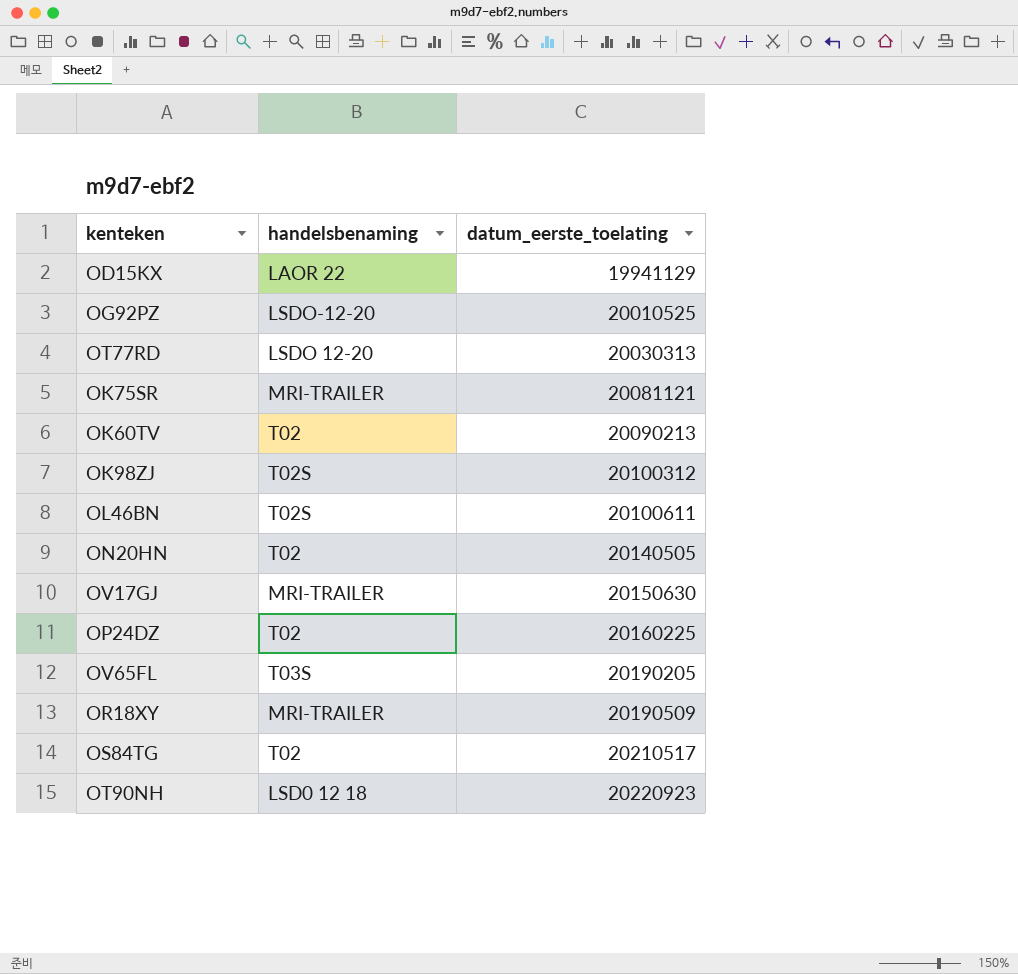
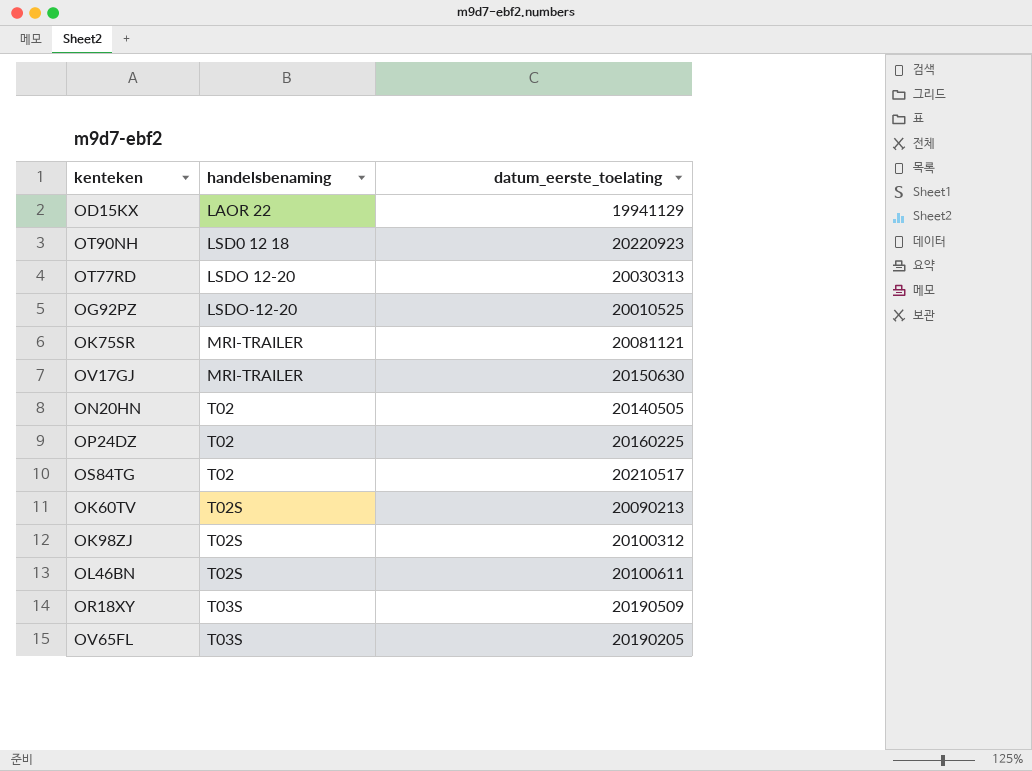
row order: datum_eerste_toelating ascending -> handelsbenaming ascending
OK60TV | handelsbenaming: T02 -> T02S
OR18XY | handelsbenaming: MRI-TRAILER -> T03S

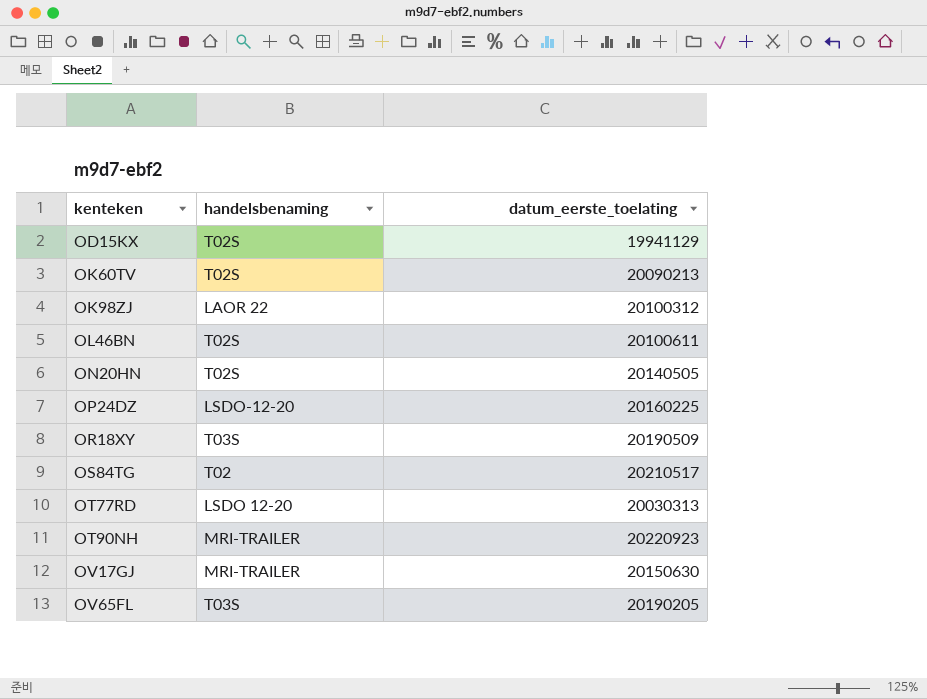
row order: handelsbenaming ascending -> kenteken ascending
row OG92PZ: LSDO-12-20 | 20010525 -> none
row OK75SR: MRI-TRAILER | 20081121 -> none
OD15KX | handelsbenaming: LAOR 22 -> T02S
OK98ZJ | handelsbenaming: T02S -> LAOR 22
ON20HN | handelsbenaming: T02 -> T02S
OP24DZ | handelsbenaming: T02 -> LSDO-12-20
OT90NH | handelsbenaming: LSD0 12 18 -> MRI-TRAILER

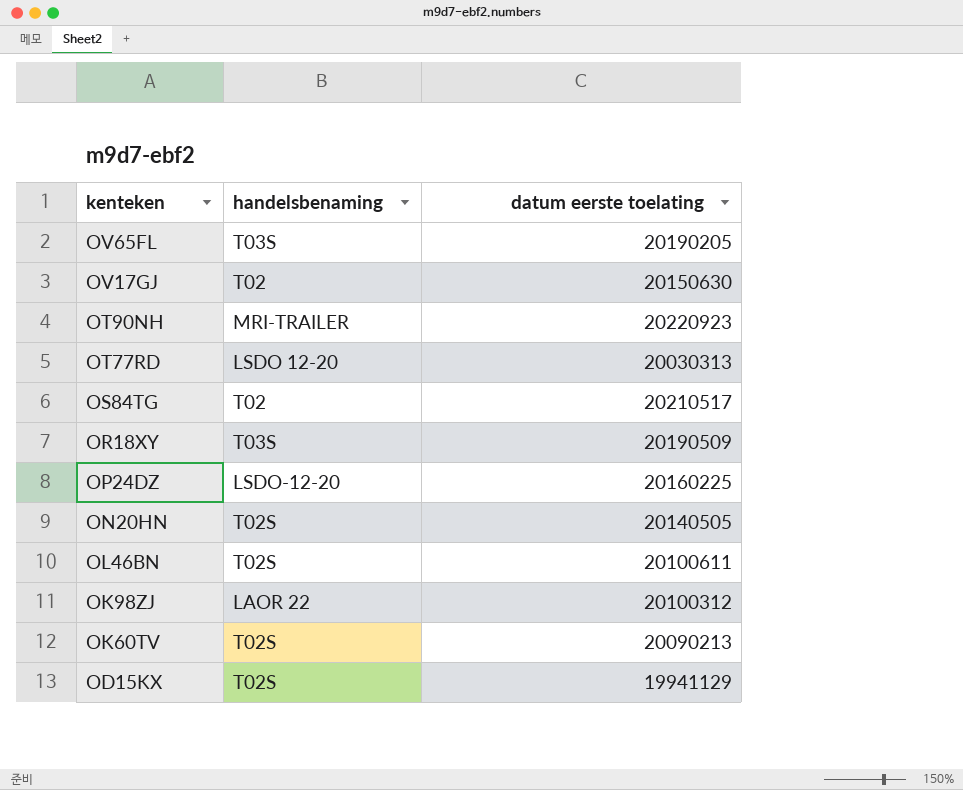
row order: kenteken ascending -> kenteken descending
column name: datum_eerste_toelating -> datum eerste toelating
OV17GJ | handelsbenaming: MRI-TRAILER -> T02

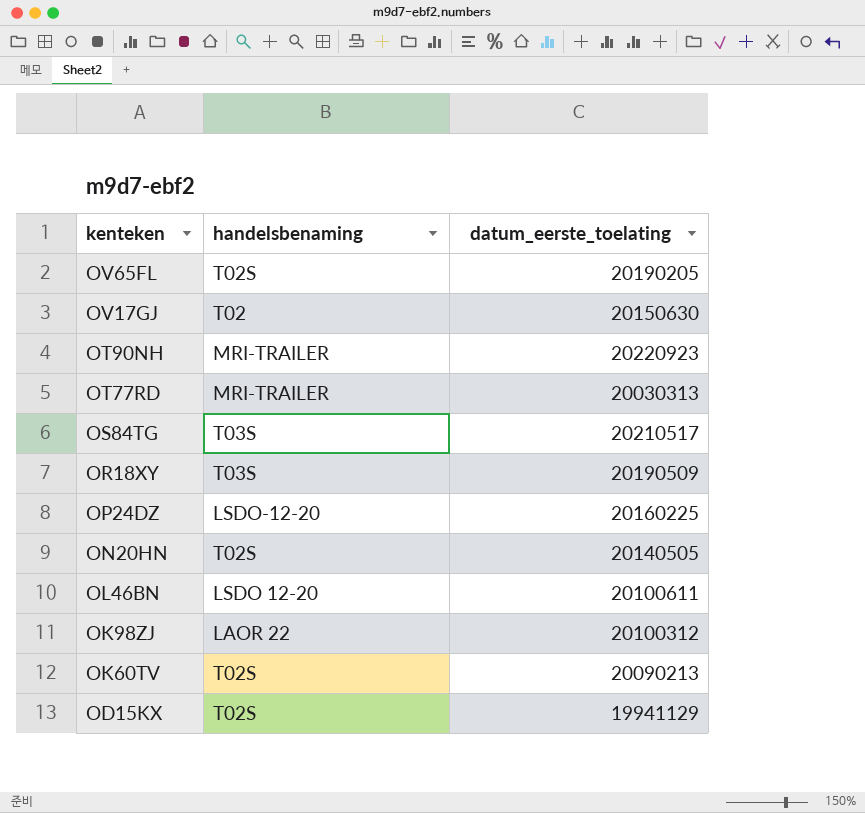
column name: datum eerste toelating -> datum_eerste_toelating
OV65FL | handelsbenaming: T03S -> T02S
OT77RD | handelsbenaming: LSDO 12-20 -> MRI-TRAILER
OS84TG | handelsbenaming: T02 -> T03S
OL46BN | handelsbenaming: T02S -> LSDO 12-20

